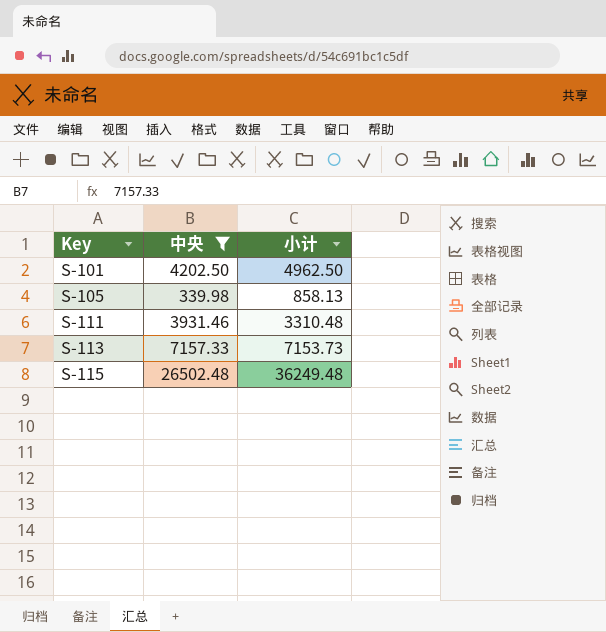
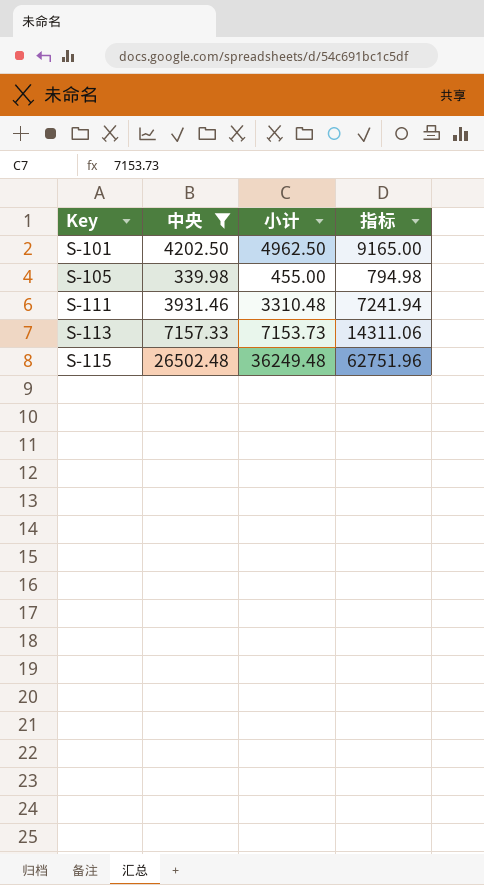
column 指标 | formula: none -> [中央] + [小计]
S-105 | 小计: 858.13 -> 455.00

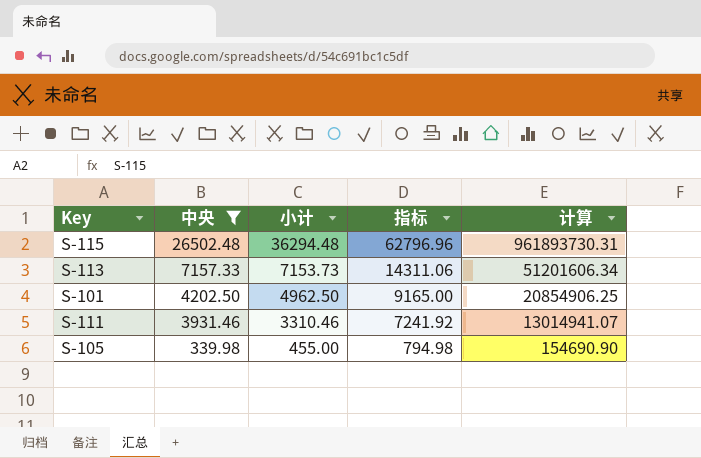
row order: Key ascending -> 中央 descending
column 计算 | formula: none -> [中央] * [小计]
S-115 | 小计: 36249.48 -> 36294.48
S-115 | 指标: 62751.96 -> 62796.96
S-111 | 小计: 3310.48 -> 3310.46
S-111 | 指标: 7241.94 -> 7241.92

